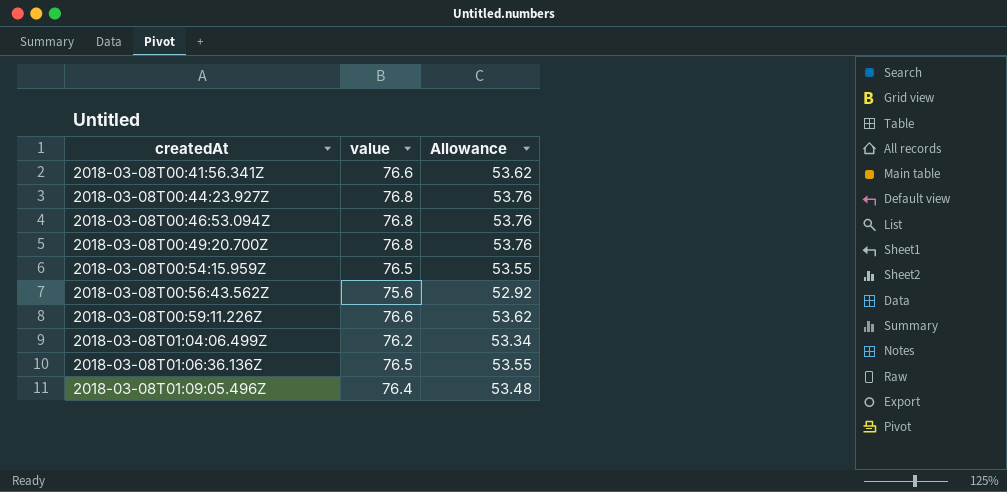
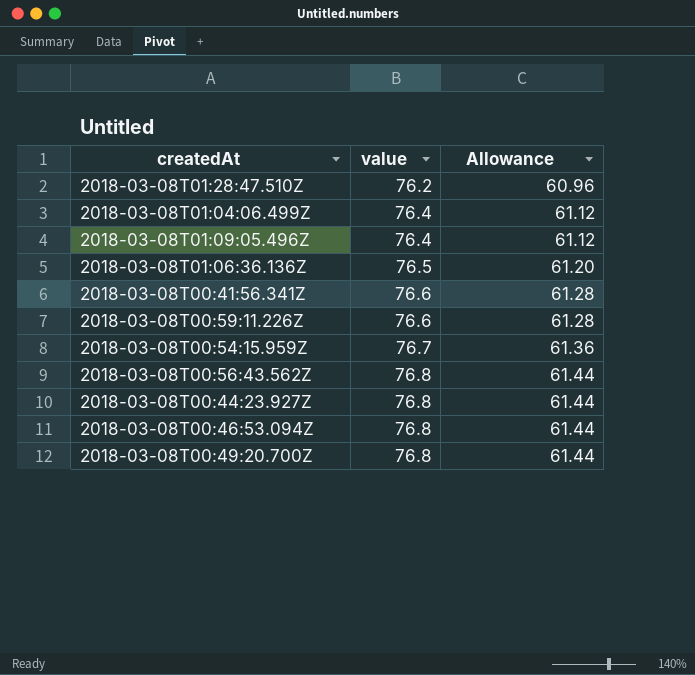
row order: createdAt ascending -> value ascending
column Allowance | formula: [value] * 0.7 -> [value] * 0.8
row 2018-03-08T01:28:47.510Z: none -> 76.2 | 60.96
2018-03-08T01:04:06.499Z | value: 76.2 -> 76.4
2018-03-08T00:54:15.959Z | value: 76.5 -> 76.7
2018-03-08T00:56:43.562Z | value: 75.6 -> 76.8

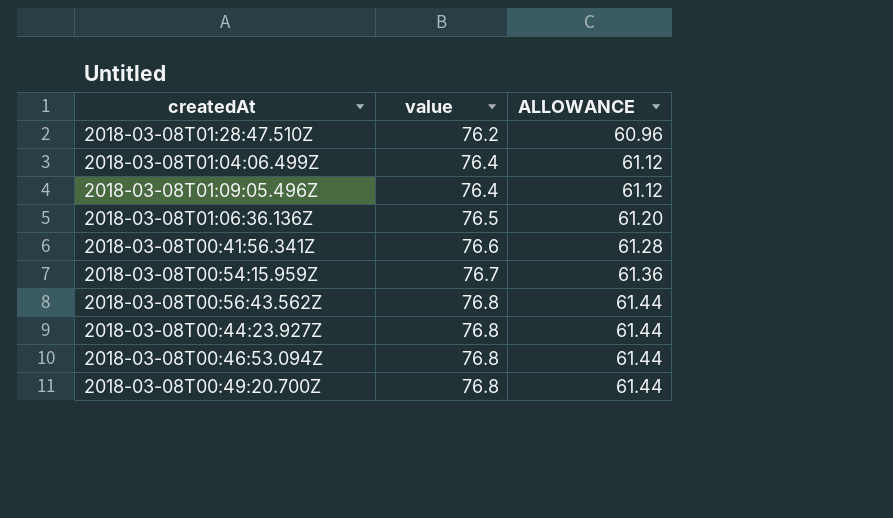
column name: Allowance -> ALLOWANCE
row 2018-03-08T00:59:11.226Z: 76.6 | 61.28 -> none

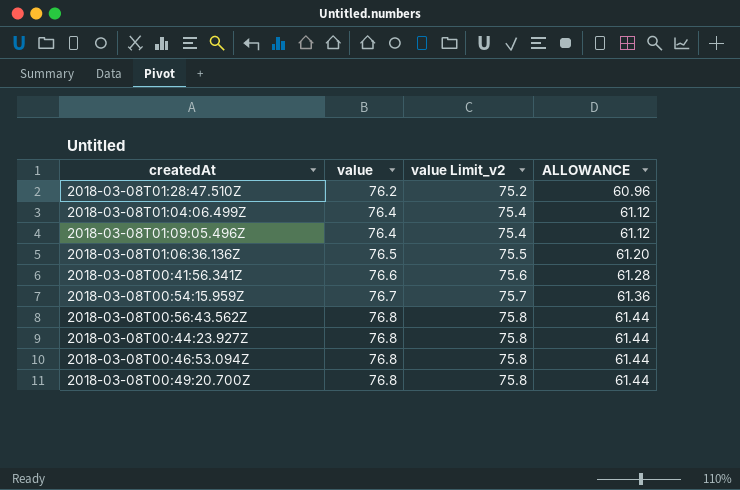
column value Limit_v2 | formula: none -> [value] - 1

